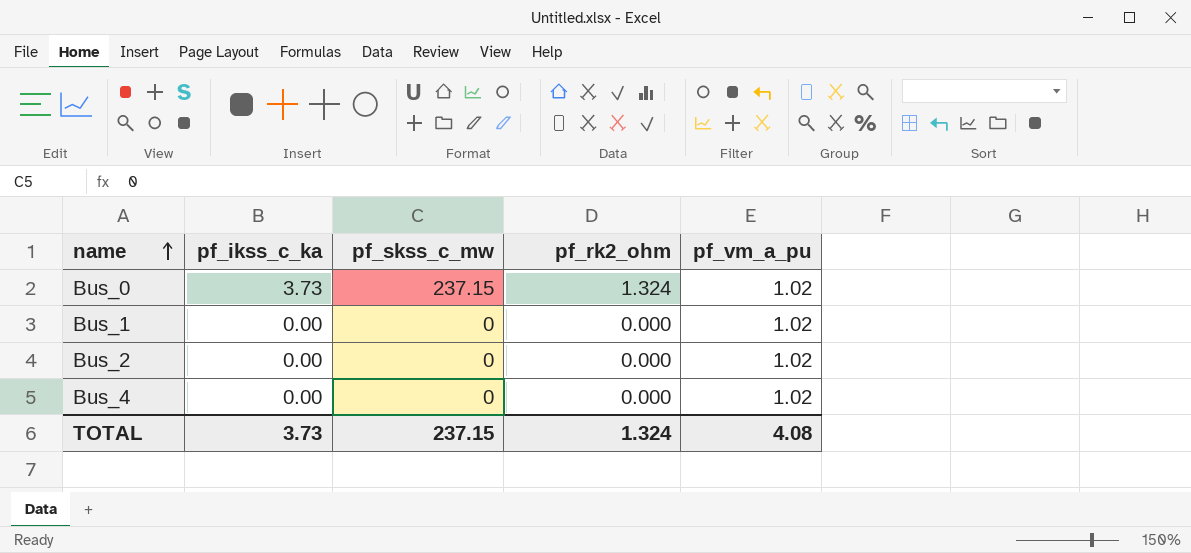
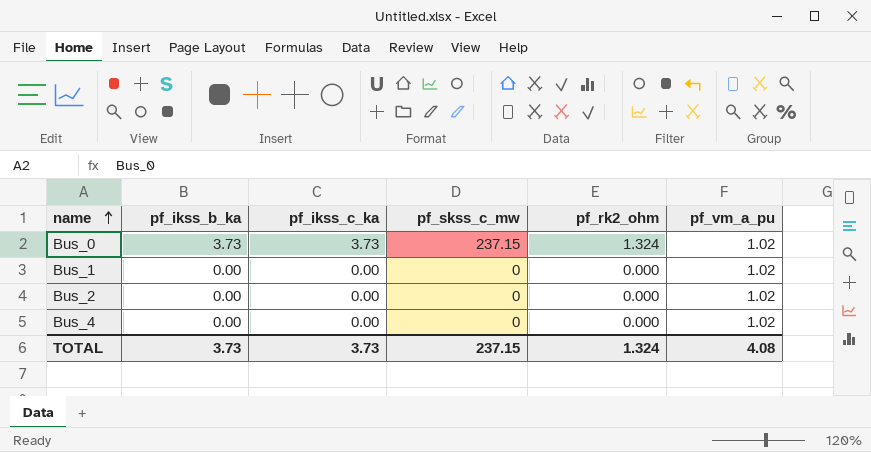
column pf_ikss_b_ka | position: none -> 2

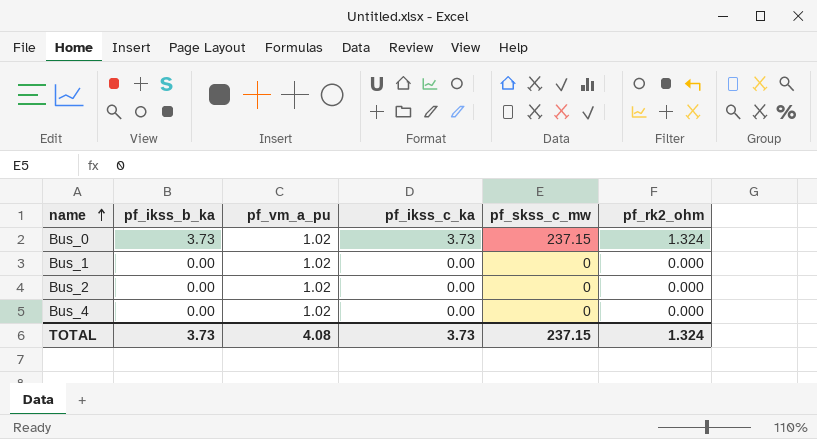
column pf_vm_a_pu | position: 6 -> 3

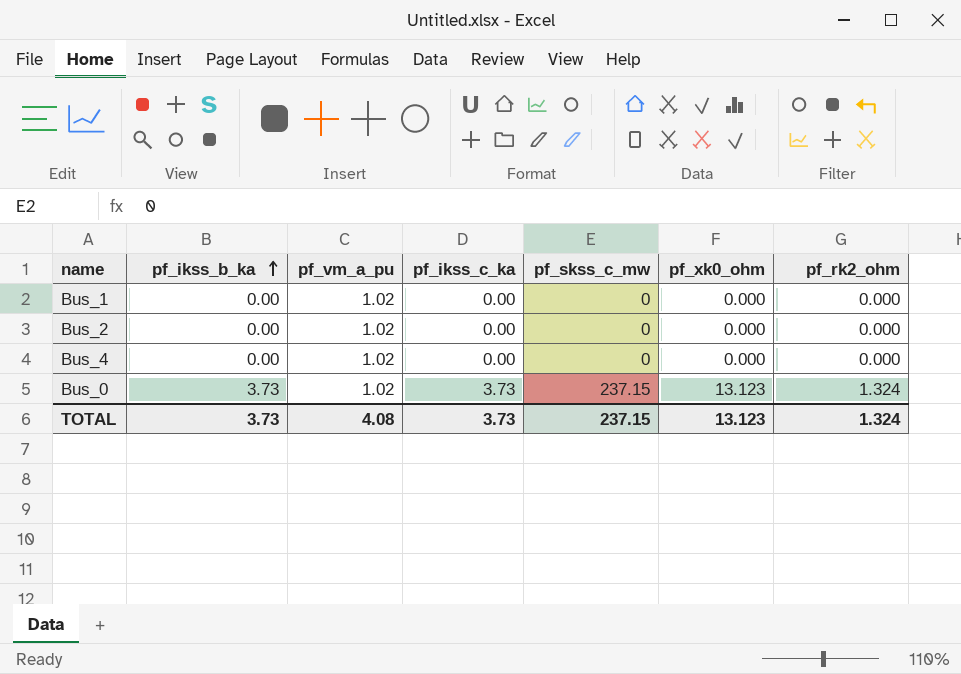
row order: name ascending -> pf_ikss_b_ka ascending
column pf_xk0_ohm | position: none -> 6

